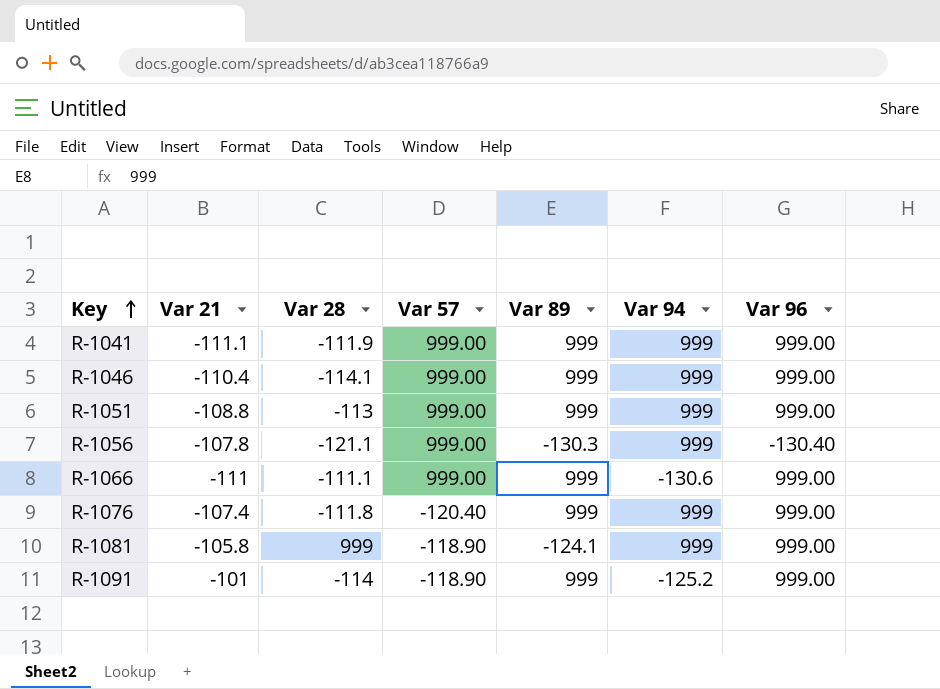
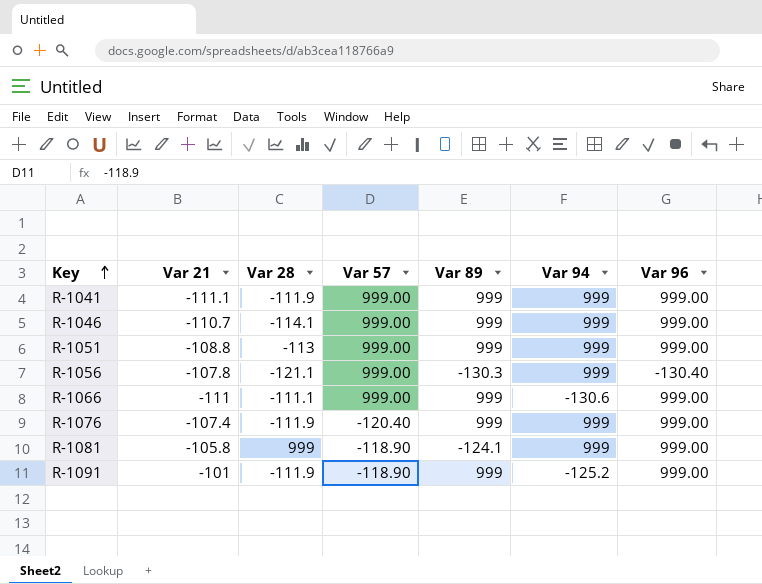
R-1046 | Var 21: -110.4 -> -110.7
R-1076 | Var 28: -111.8 -> -111.9
R-1091 | Var 28: -114 -> -111.9

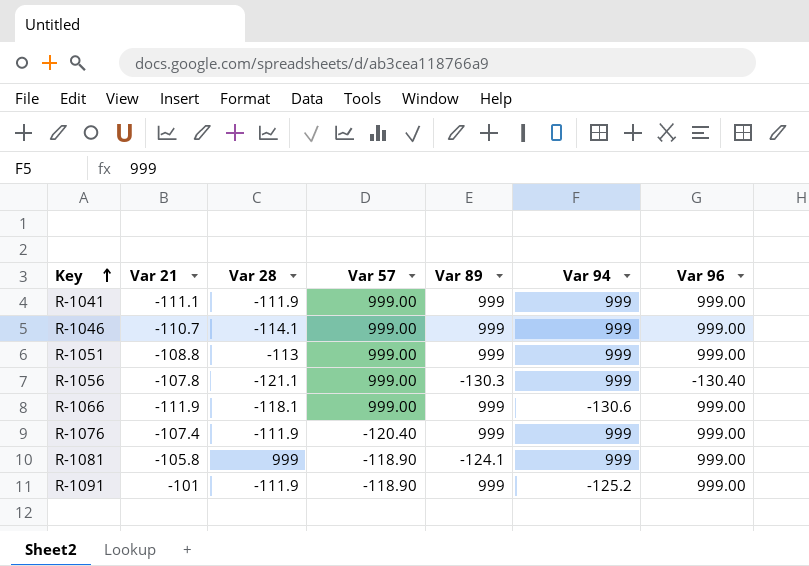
R-1066 | Var 21: -111 -> -111.9
R-1066 | Var 28: -111.1 -> -118.1

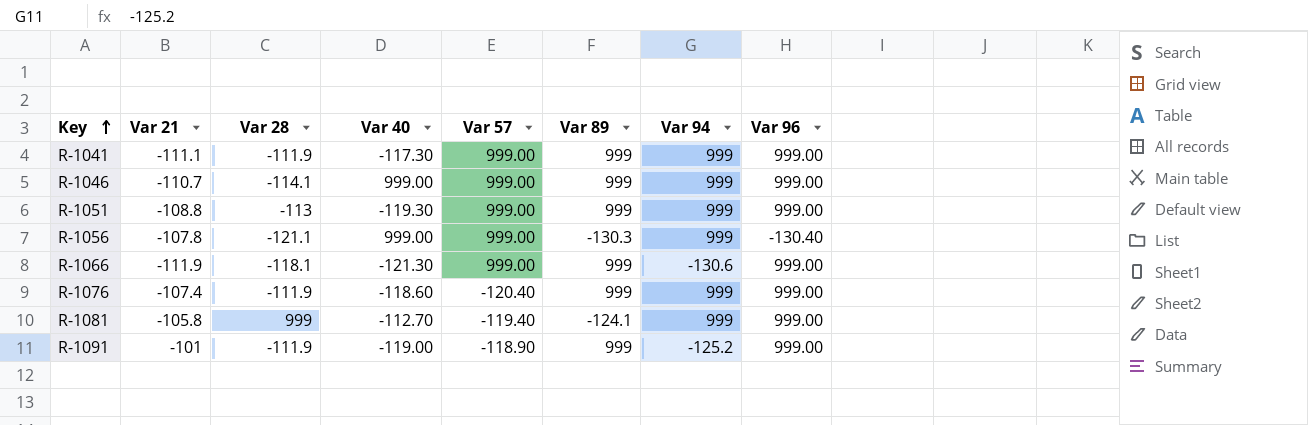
column Var 40 | position: none -> 4
R-1081 | Var 57: -118.90 -> -119.40

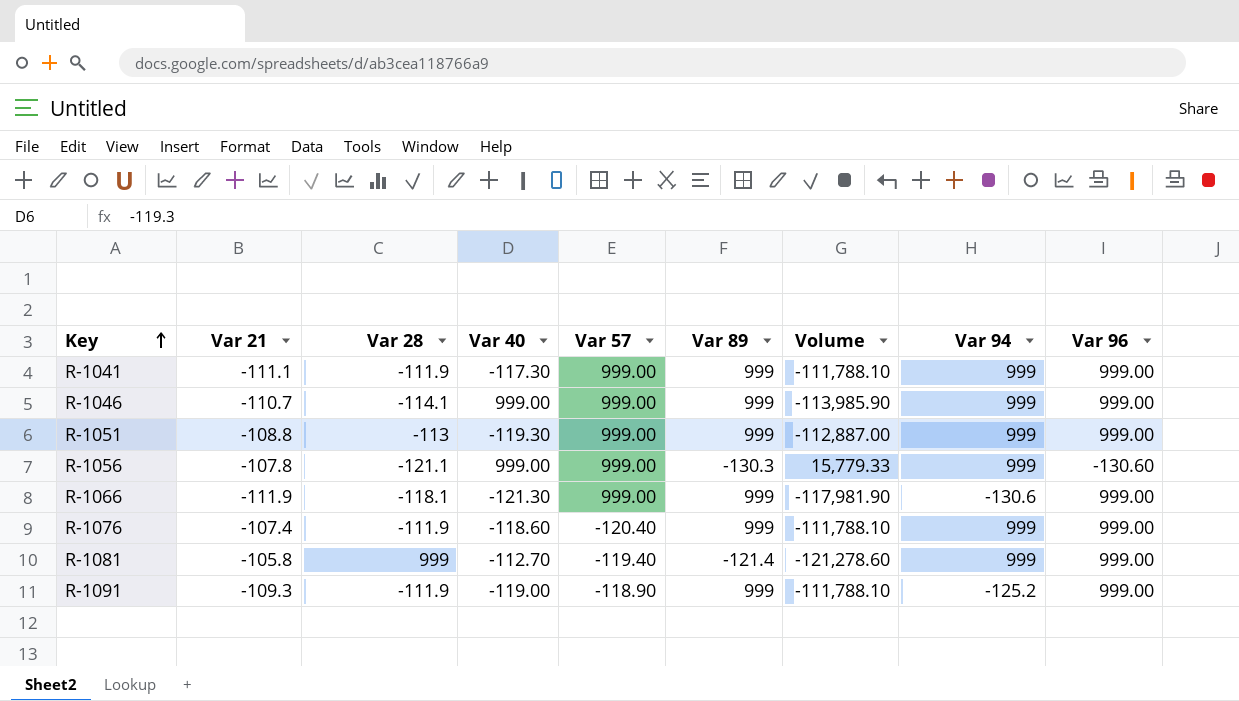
column Volume | formula: none -> [Var 28] * [Var 89]
R-1056 | Var 96: -130.40 -> -130.60
R-1081 | Var 89: -124.1 -> -121.4
R-1091 | Var 21: -101 -> -109.3

